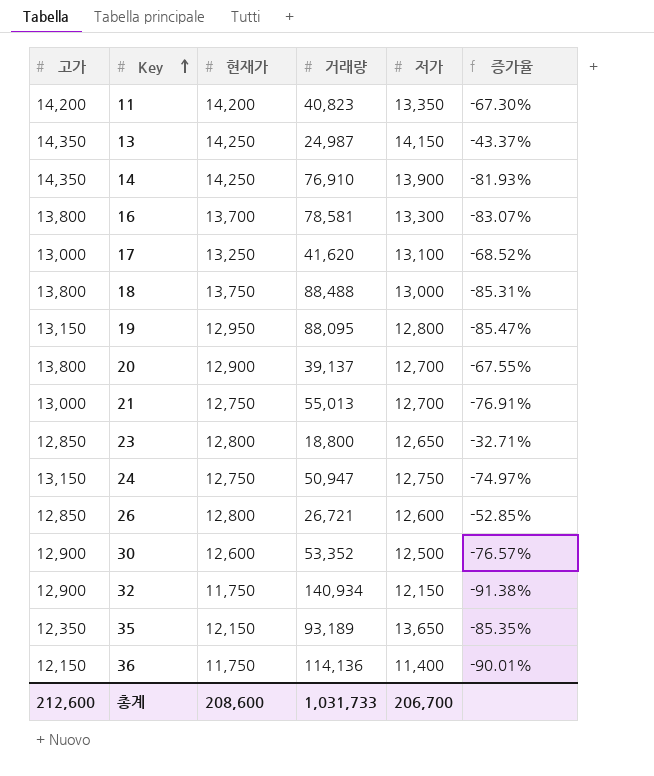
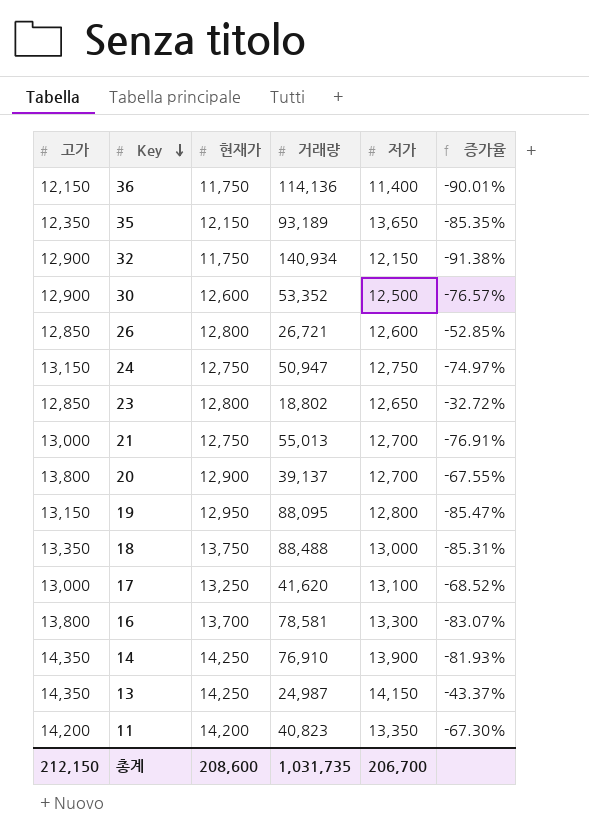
row order: Key ascending -> Key descending
23 | 거래량: 18,800 -> 18,802
23 | 증가율: -32.71% -> -32.72%
18 | 고가: 13,800 -> 13,350
총계 | 고가: 212,600 -> 212,150
총계 | 거래량: 1,031,733 -> 1,031,735

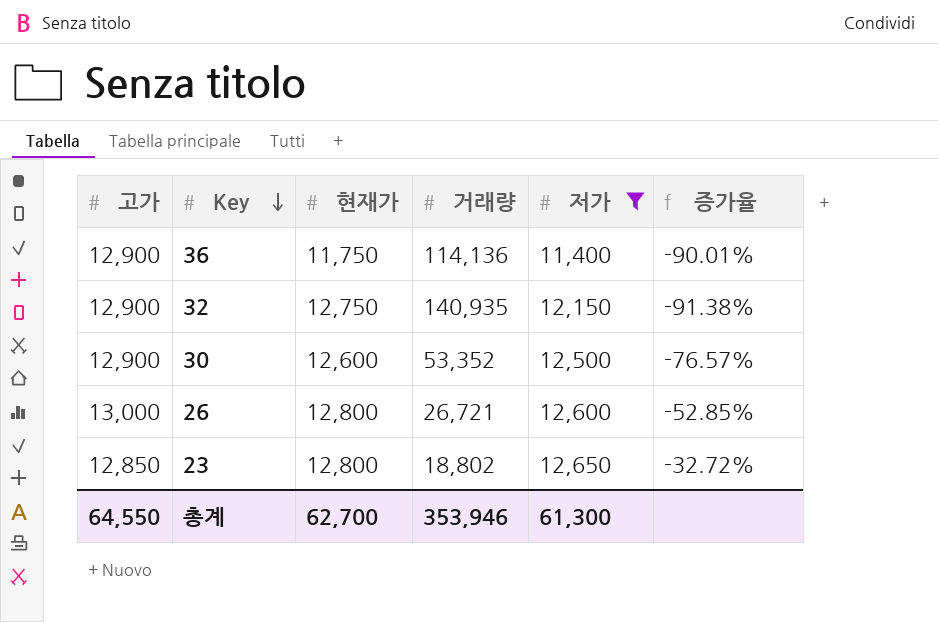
filter: none -> 저가 <= 12,650
36 | 고가: 12,150 -> 12,900
32 | 현재가: 11,750 -> 12,750
32 | 거래량: 140,934 -> 140,935
26 | 고가: 12,850 -> 13,000
총계 | 고가: 212,150 -> 64,550
총계 | 현재가: 208,600 -> 62,700
총계 | 거래량: 1,031,735 -> 353,946
총계 | 저가: 206,700 -> 61,300

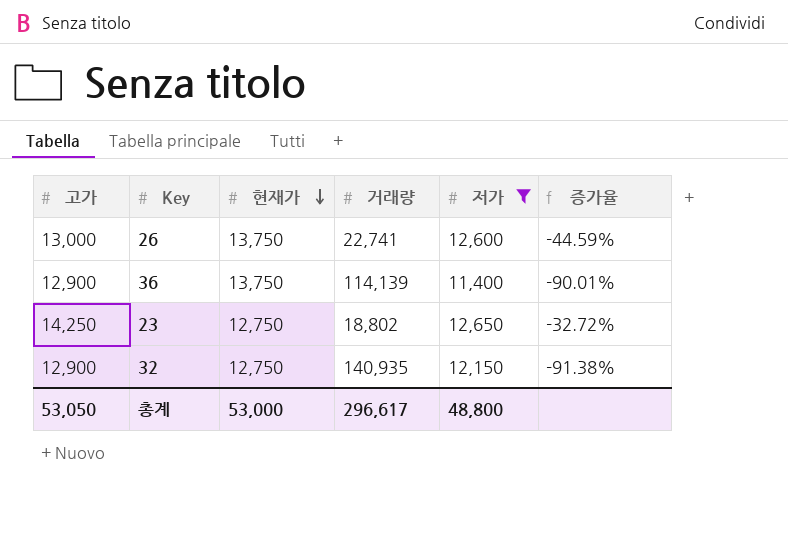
row order: Key descending -> 현재가 descending
row 30: 12,900 | 12,600 | 53,352 | 12,500 | -76.57% -> none
26 | 현재가: 12,800 -> 13,750
26 | 거래량: 26,721 -> 22,741
26 | 증가율: -52.85% -> -44.59%
36 | 현재가: 11,750 -> 13,750
36 | 거래량: 114,136 -> 114,139
23 | 고가: 12,850 -> 14,250
23 | 현재가: 12,800 -> 12,750
총계 | 고가: 64,550 -> 53,050
총계 | 현재가: 62,700 -> 53,000
총계 | 거래량: 353,946 -> 296,617
총계 | 저가: 61,300 -> 48,800

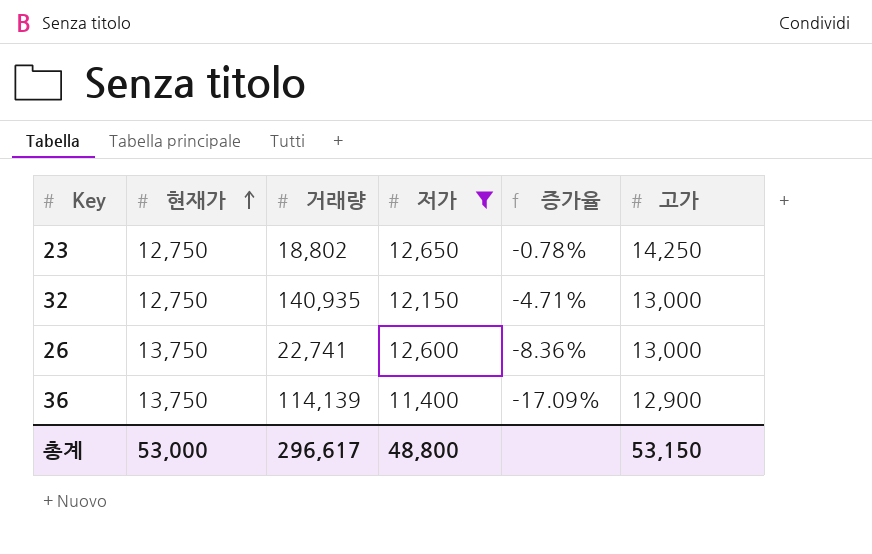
row order: 현재가 descending -> 현재가 ascending
column 증가율 | formula: ([저가] - [거래량]) / [거래량] -> ([저가] - [현재가]) / [현재가]
column 고가 | position: 1 -> 6
32 | 고가: 12,900 -> 13,000
총계 | 고가: 53,050 -> 53,150

